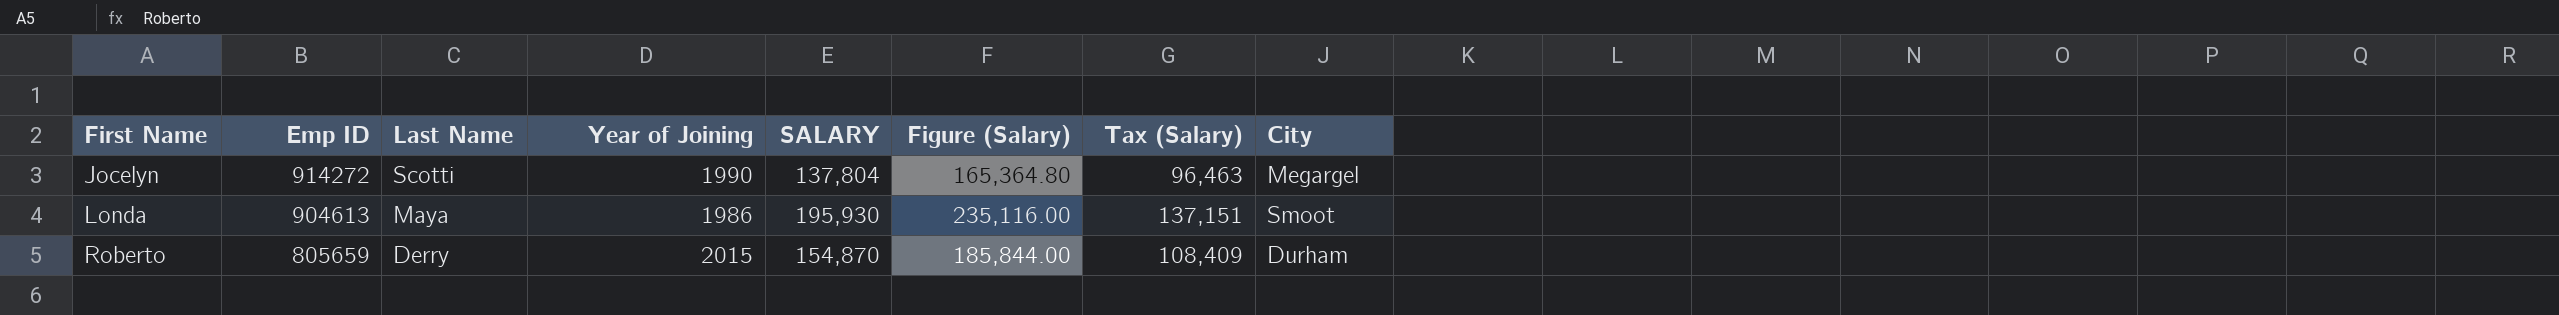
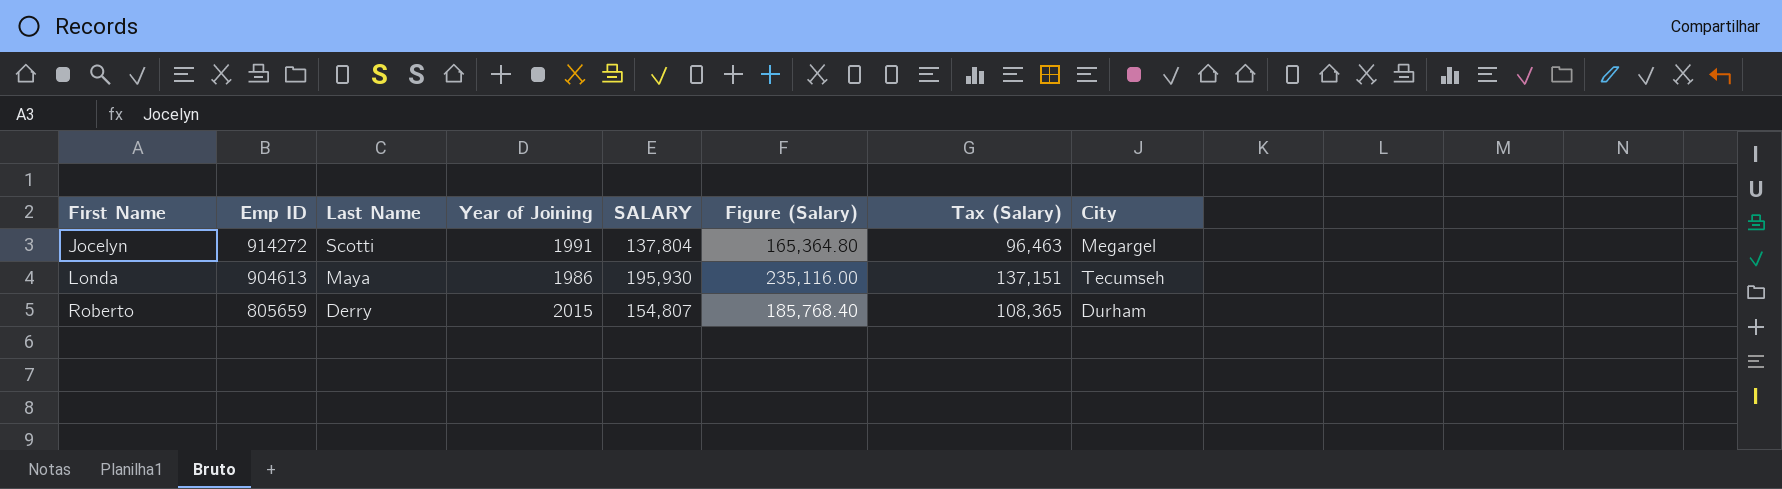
Jocelyn | Year of Joining: 1990 -> 1991
Londa | City: Smoot -> Tecumseh
Roberto | SALARY: 154,870 -> 154,807
Roberto | Figure (Salary): 185,844.00 -> 185,768.40
Roberto | Tax (Salary): 108,409 -> 108,365

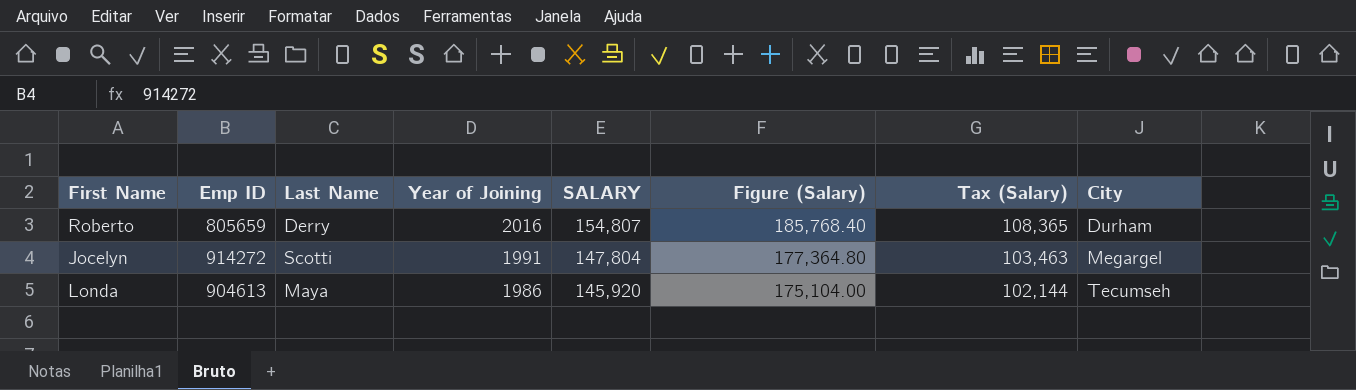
row order: First Name ascending -> Year of Joining descending
Roberto | Year of Joining: 2015 -> 2016
Jocelyn | SALARY: 137,804 -> 147,804
Jocelyn | Figure (Salary): 165,364.80 -> 177,364.80
Jocelyn | Tax (Salary): 96,463 -> 103,463
Londa | SALARY: 195,930 -> 145,920
Londa | Figure (Salary): 235,116.00 -> 175,104.00
Londa | Tax (Salary): 137,151 -> 102,144

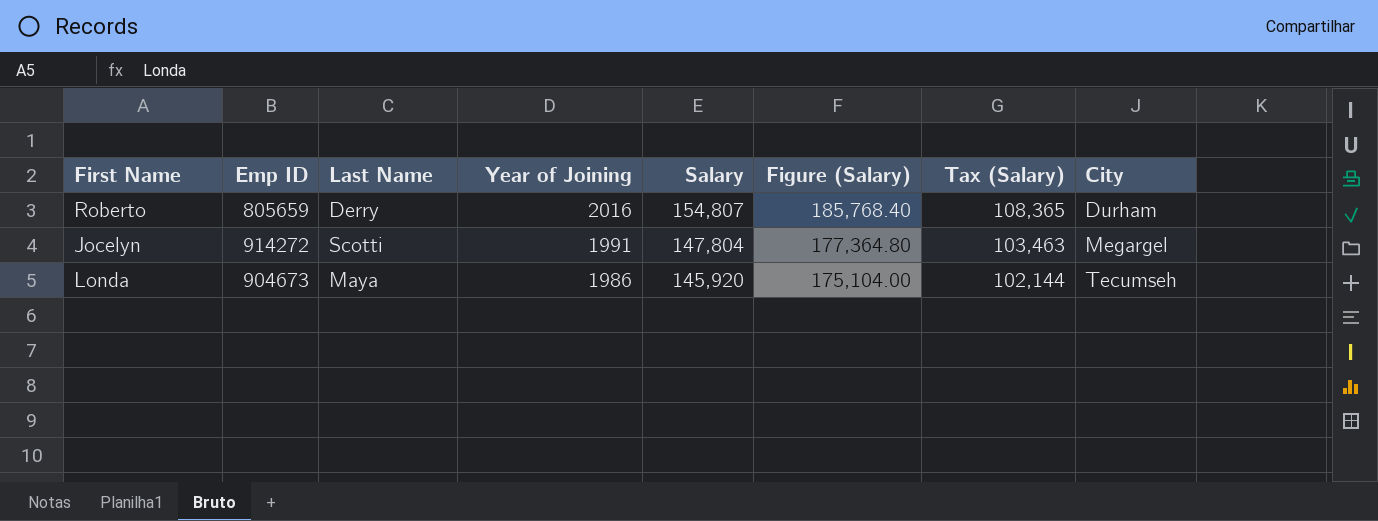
column name: SALARY -> Salary
Londa | Emp ID: 904613 -> 904673

